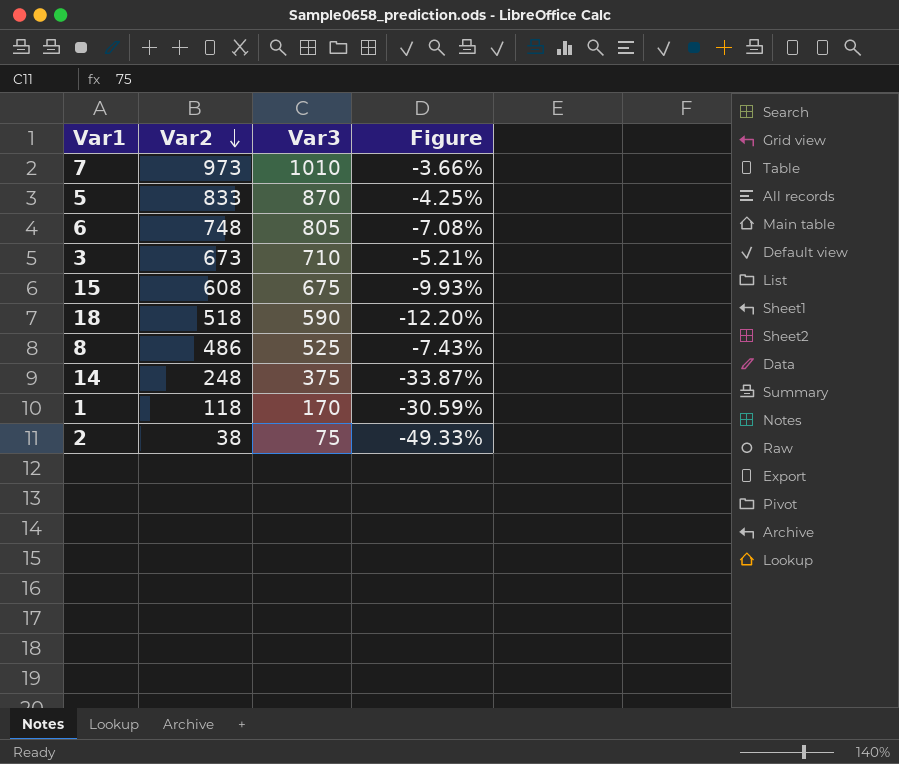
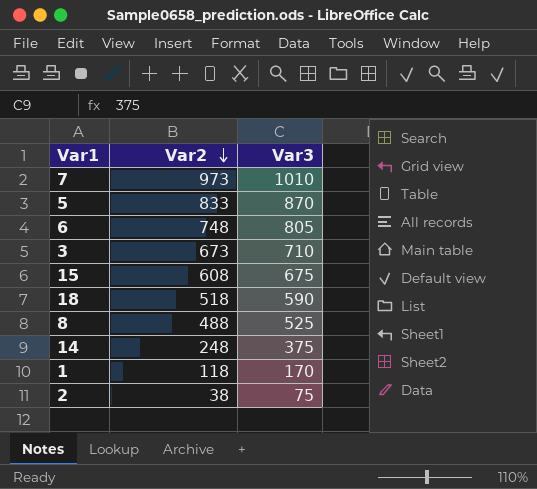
column Figure | formula: ([Var2] - [Var3]) / [Var3] -> none
8 | Var2: 486 -> 488

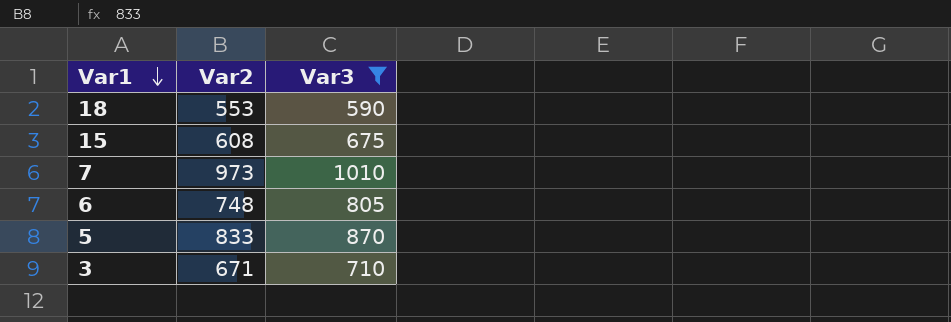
filter: none -> Var3 >= 590
row order: Var2 descending -> Var1 descending
18 | Var2: 518 -> 553
3 | Var2: 673 -> 671

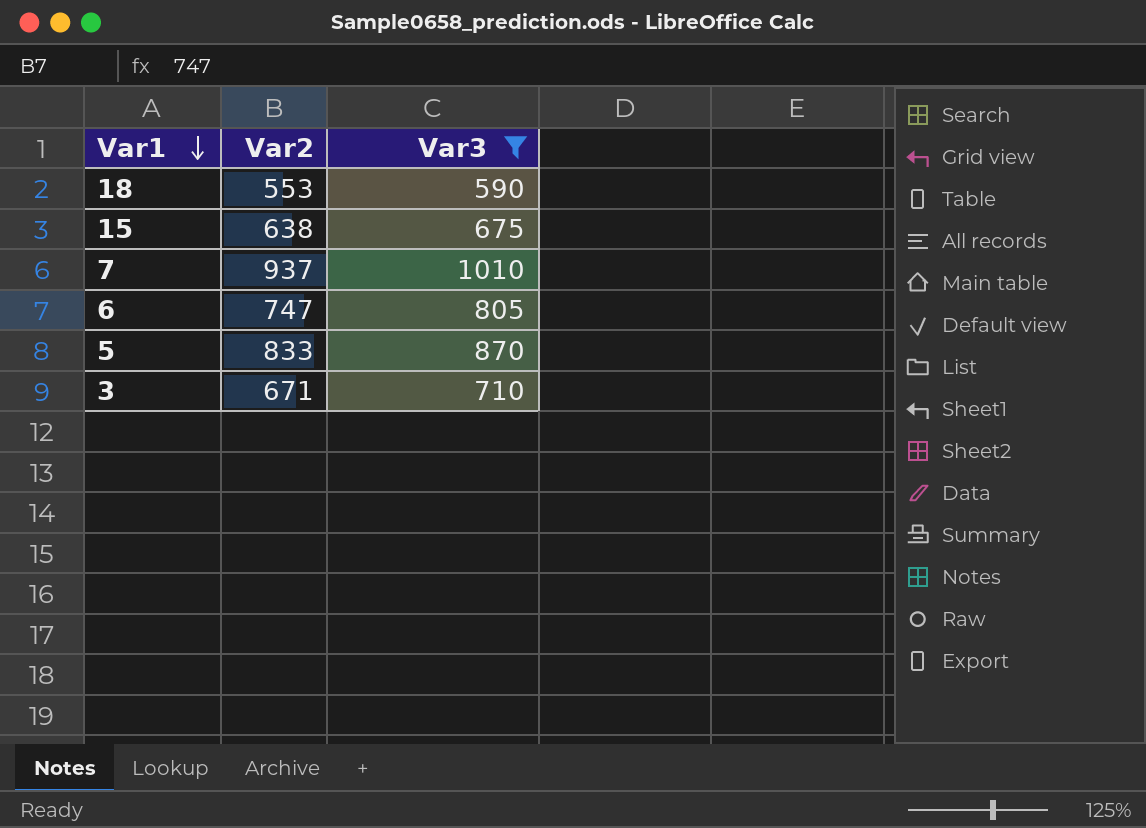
15 | Var2: 608 -> 638
7 | Var2: 973 -> 937
6 | Var2: 748 -> 747

